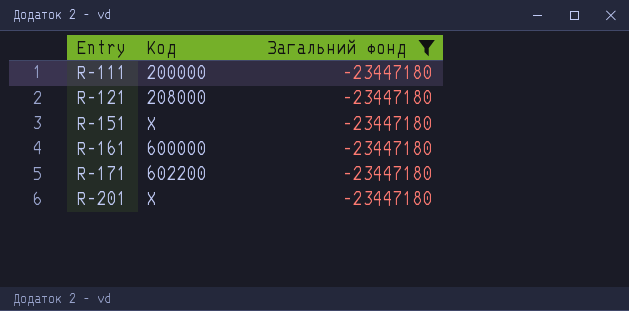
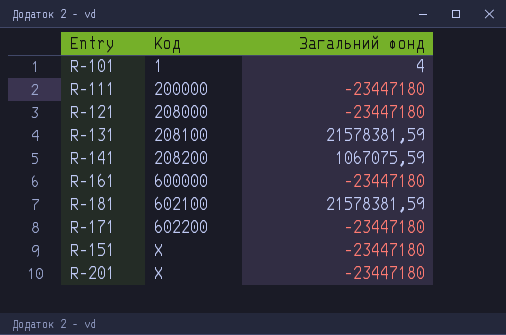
filter: Загальний фонд = -23447180 -> none
row order: Entry ascending -> Код ascending

